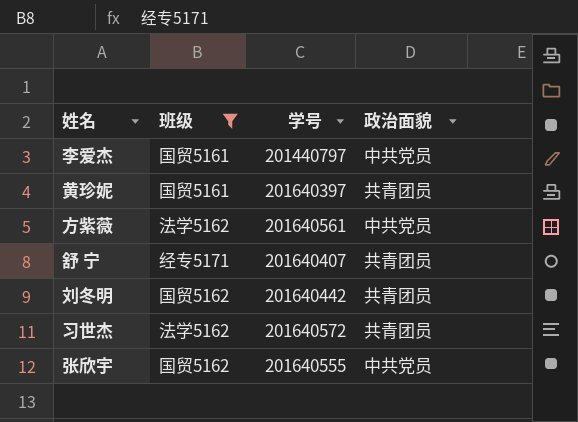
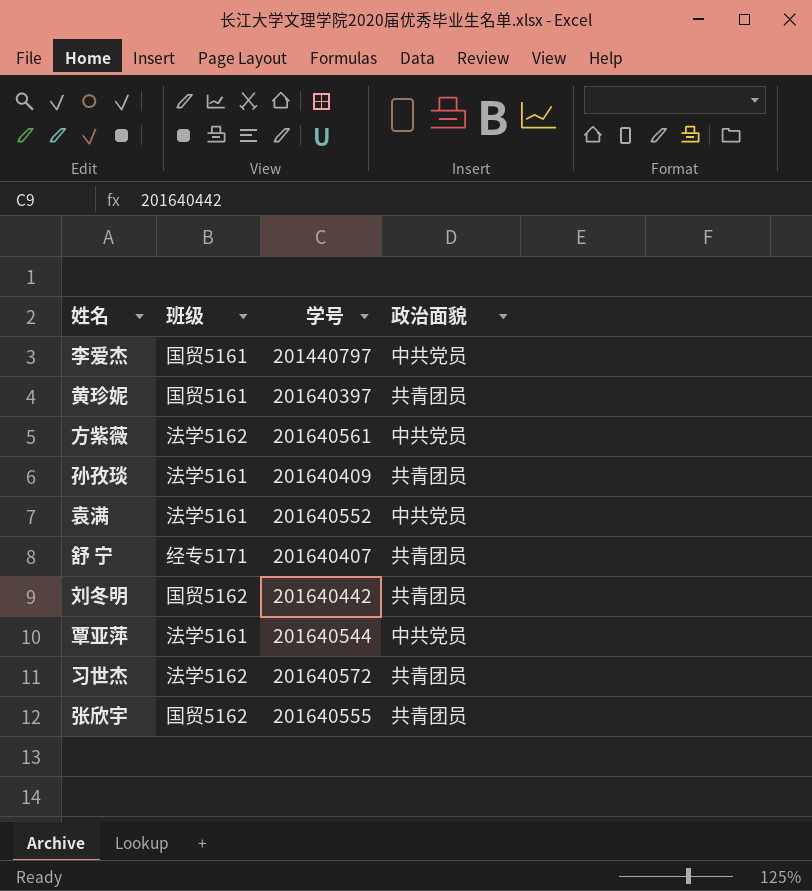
filter: 班级 != 法学5161 -> none
张欣宇 | 政治面貌: 中共党员 -> 共青团员

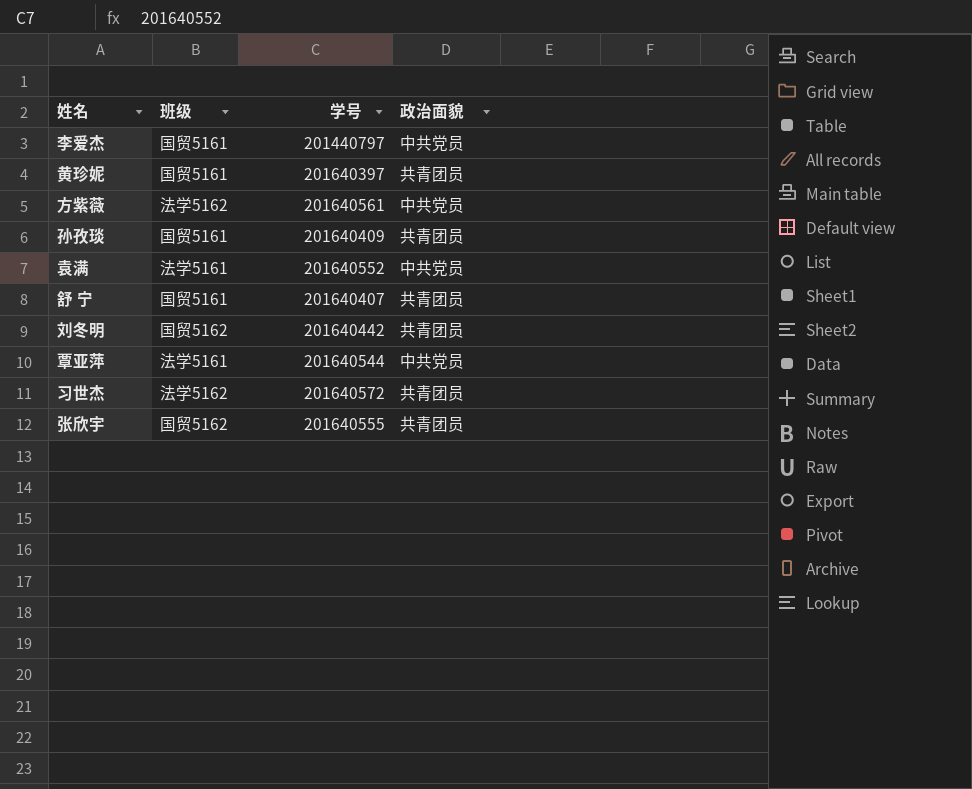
孙孜琰 | 班级: 法学5161 -> 国贸5161
舒 宁 | 班级: 经专5171 -> 国贸5161

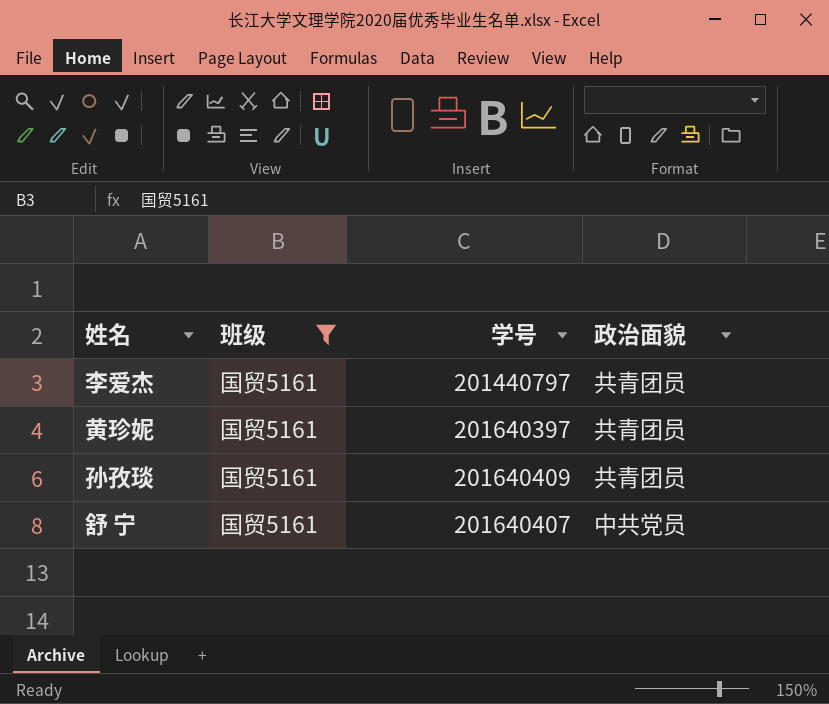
filter: none -> 班级 = 国贸5161
李爱杰 | 政治面貌: 中共党员 -> 共青团员
舒 宁 | 政治面貌: 共青团员 -> 中共党员

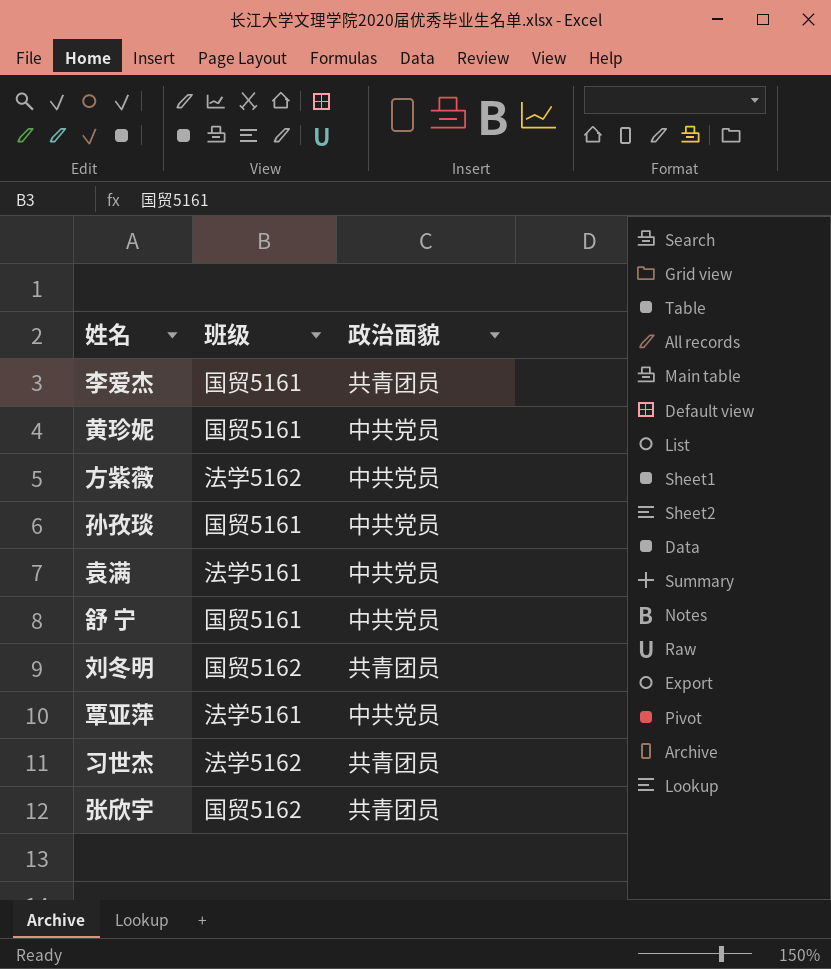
filter: 班级 = 国贸5161 -> none
column 学号 | position: 3 -> none
黄珍妮 | 政治面貌: 共青团员 -> 中共党员
孙孜琰 | 政治面貌: 共青团员 -> 中共党员

